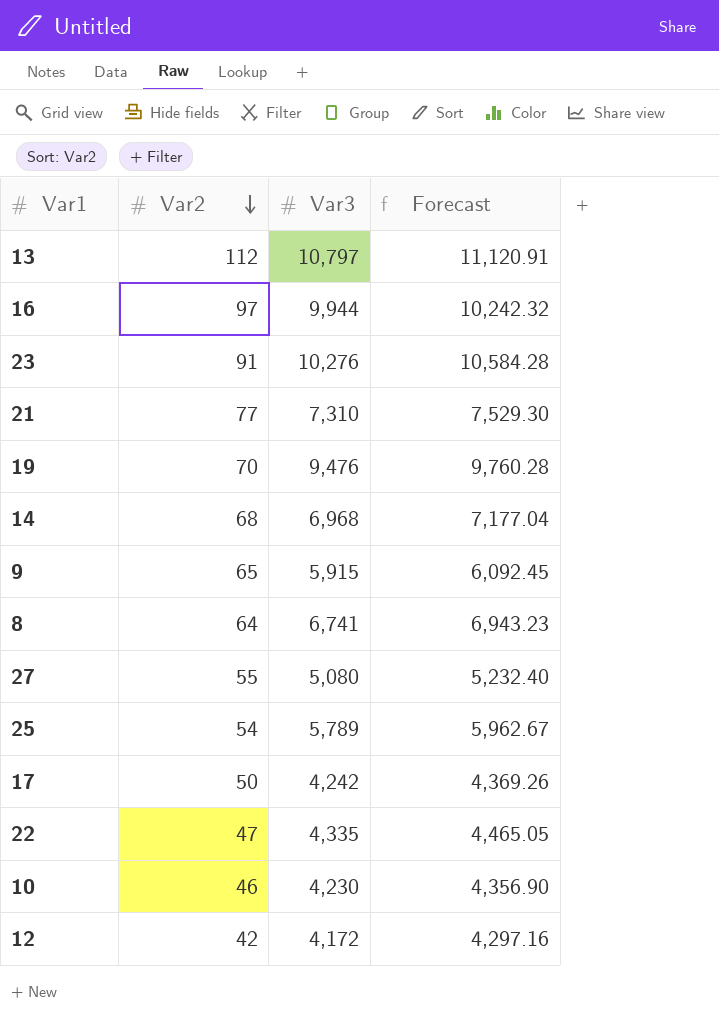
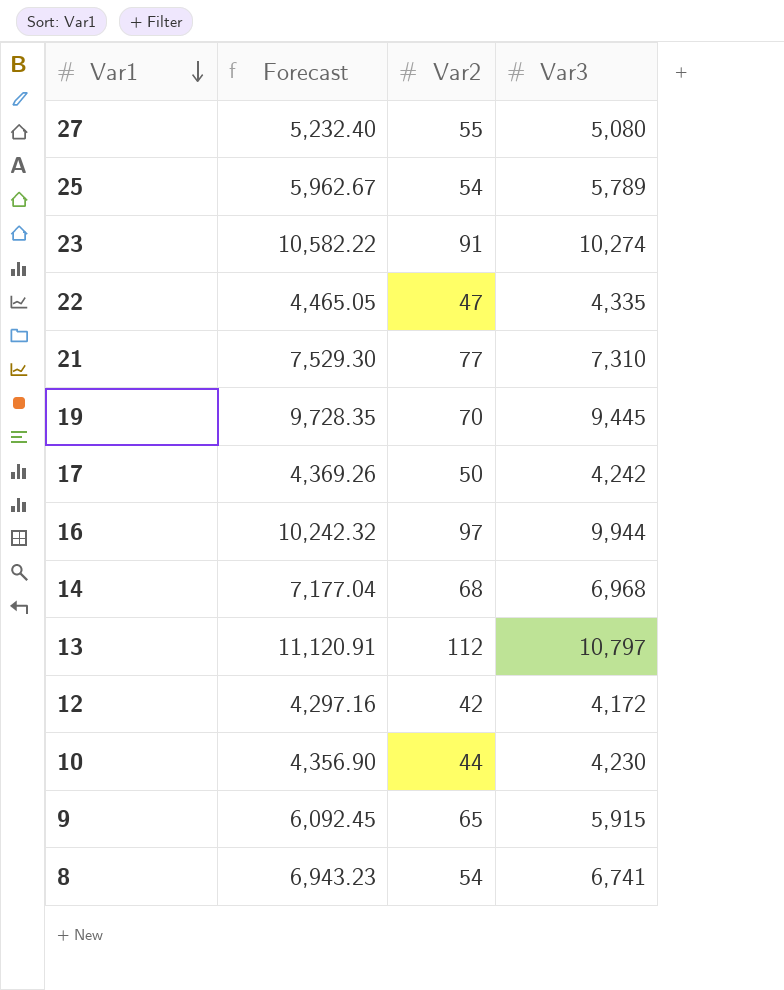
row order: Var2 descending -> Var1 descending
column Forecast | position: 4 -> 2
23 | Forecast: 10,584.28 -> 10,582.22
23 | Var3: 10,276 -> 10,274
19 | Forecast: 9,760.28 -> 9,728.35
19 | Var3: 9,476 -> 9,445
10 | Var2: 46 -> 44
8 | Var2: 64 -> 54

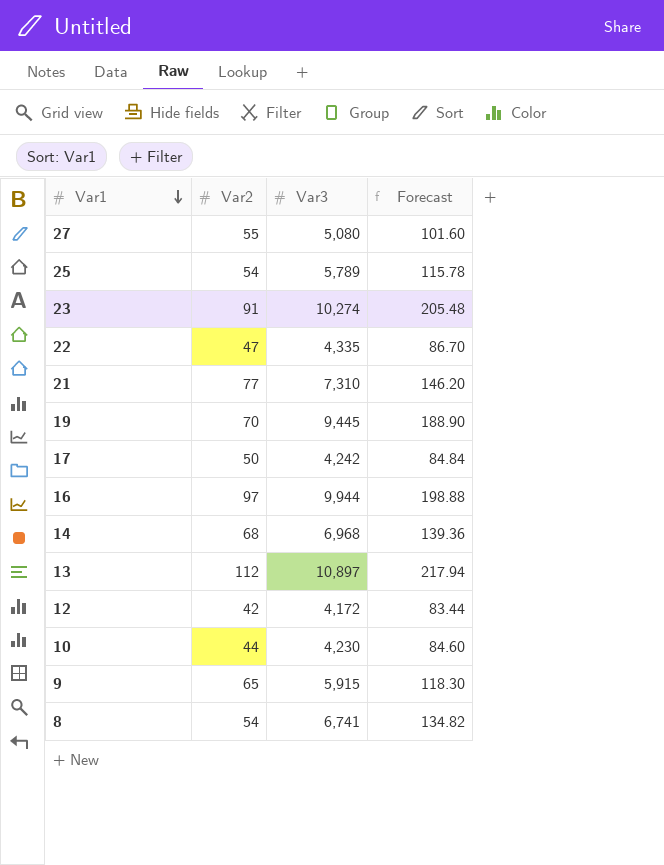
column Forecast | formula: [Var3] * 1.03 -> [Var3] * 0.02
column Forecast | position: 2 -> 4
13 | Var3: 10,797 -> 10,897

